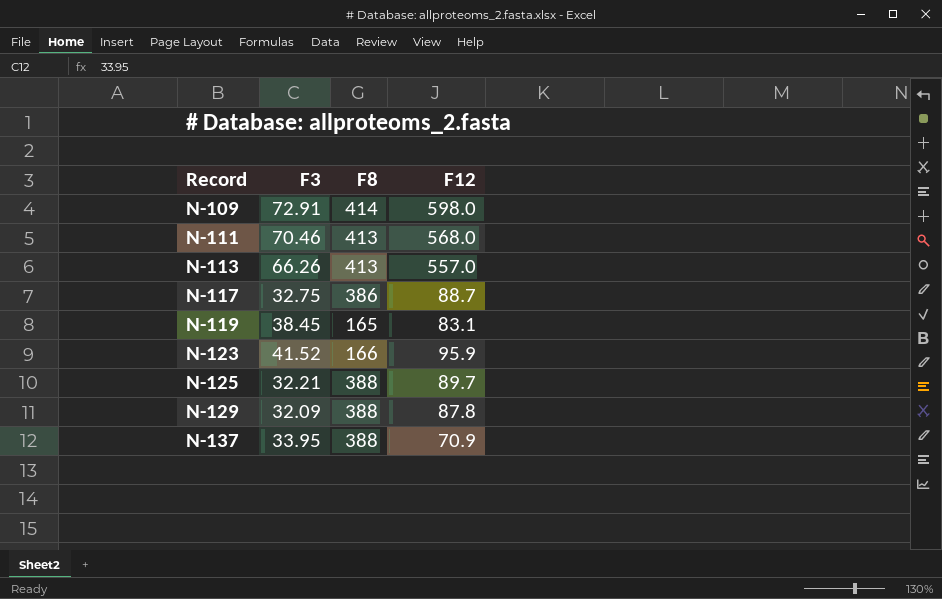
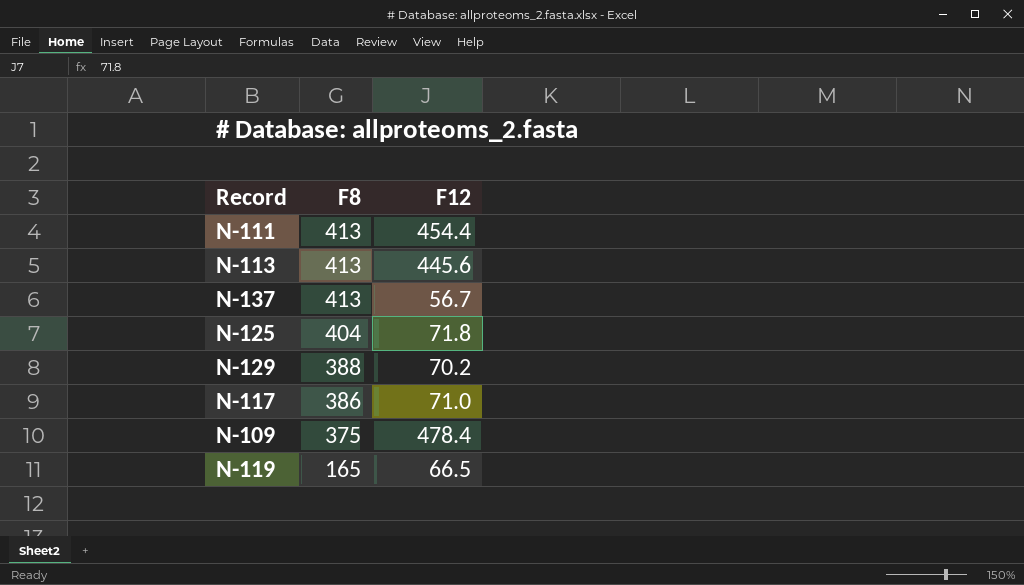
row order: Record ascending -> F8 descending
column F3 | position: 2 -> none
row N-123: 41.52 | 166 | 95.9 -> none
N-111 | F12: 568.0 -> 454.4
N-113 | F12: 557.0 -> 445.6
N-137 | F8: 388 -> 413
N-137 | F12: 70.9 -> 56.7
N-125 | F8: 388 -> 404
N-125 | F12: 89.7 -> 71.8
N-129 | F12: 87.8 -> 70.2
N-117 | F12: 88.7 -> 71.0
N-109 | F8: 414 -> 375
N-109 | F12: 598.0 -> 478.4
N-119 | F12: 83.1 -> 66.5

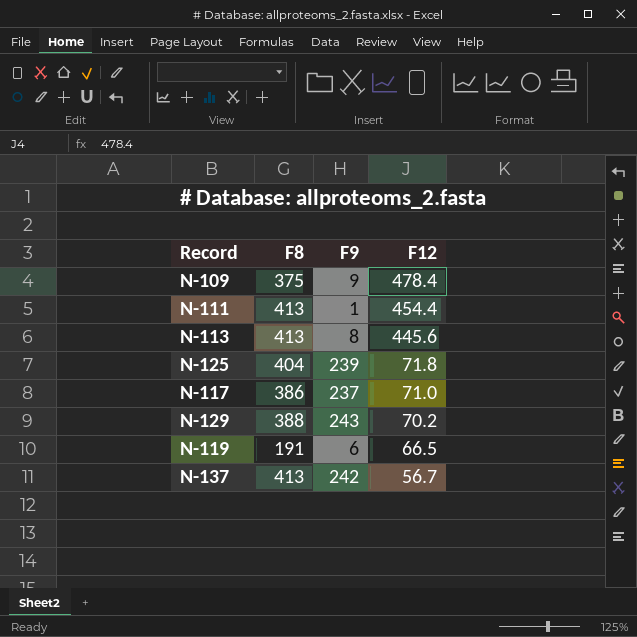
row order: F8 descending -> F12 descending
column F9 | position: none -> 3
N-119 | F8: 165 -> 191

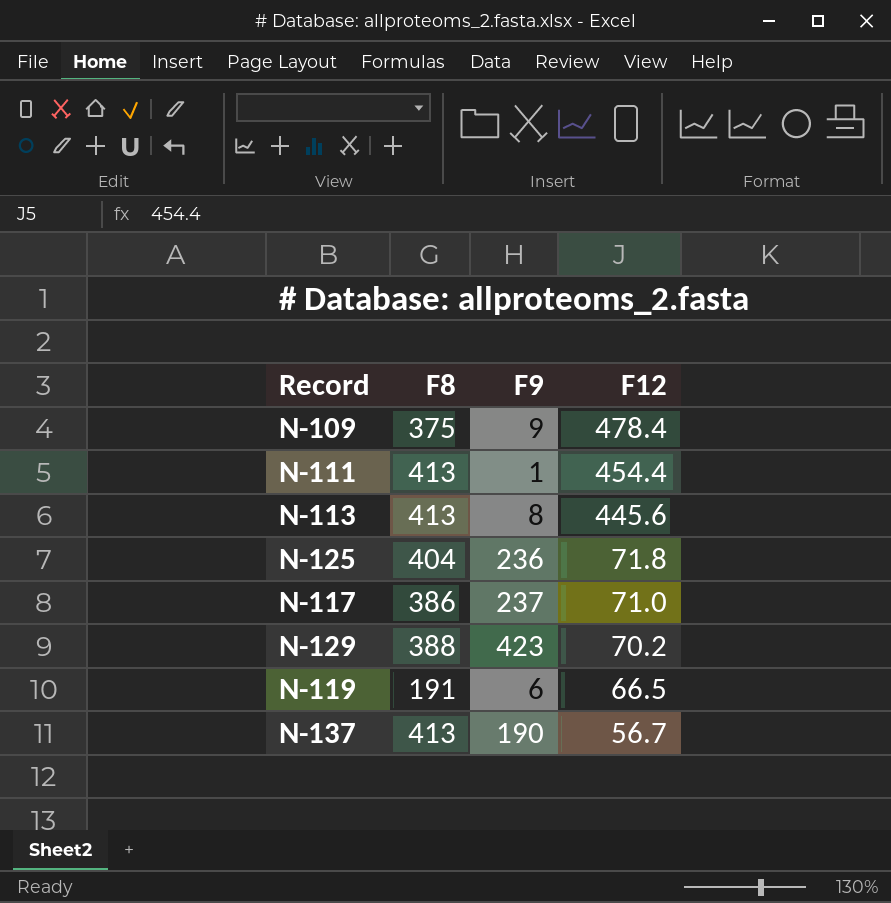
N-125 | F9: 239 -> 236
N-129 | F9: 243 -> 423
N-137 | F9: 242 -> 190

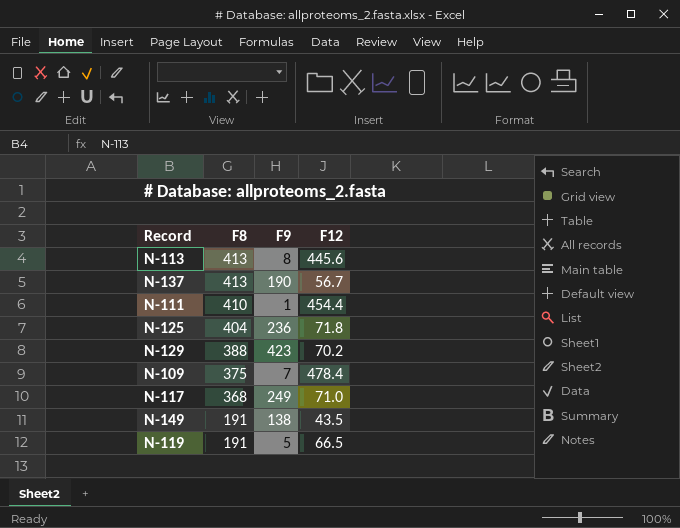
row order: F12 descending -> F8 descending
N-111 | F8: 413 -> 410
N-109 | F9: 9 -> 7
N-117 | F8: 386 -> 368
N-117 | F9: 237 -> 249
row N-149: none -> 191 | 138 | 43.5
N-119 | F9: 6 -> 5

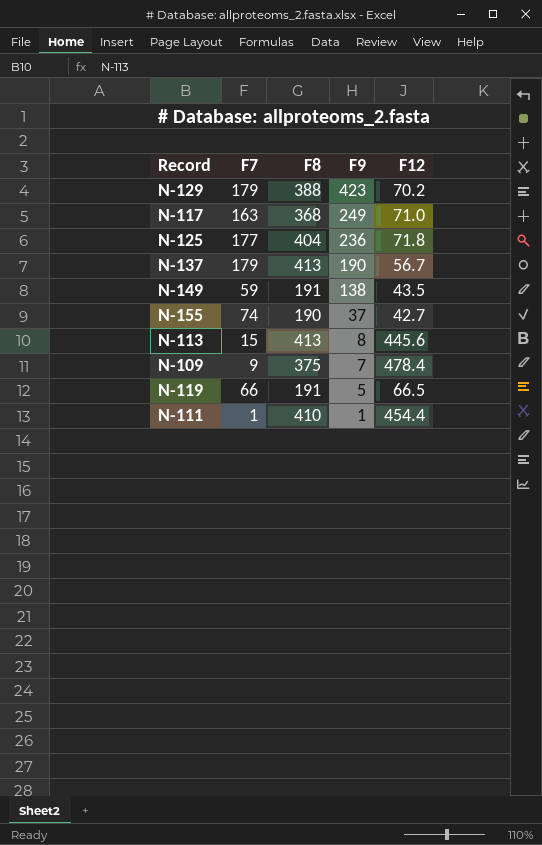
row order: F8 descending -> F9 descending
column F7 | position: none -> 2
row N-155: none -> 74 | 190 | 37 | 42.7

